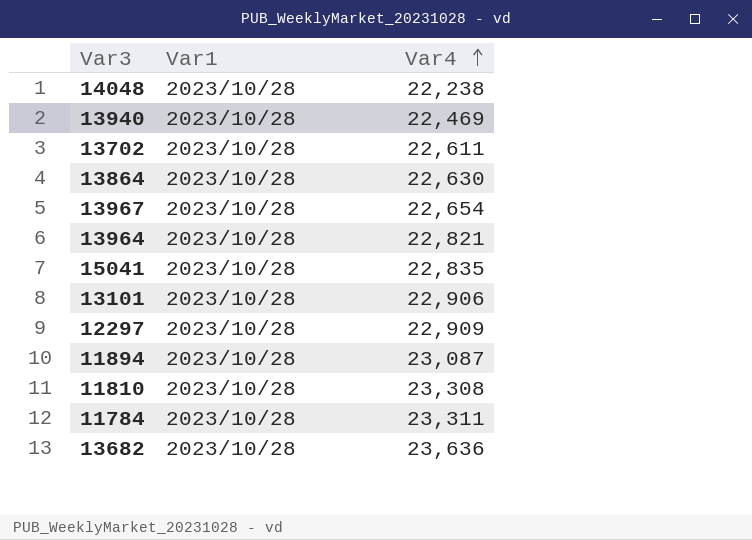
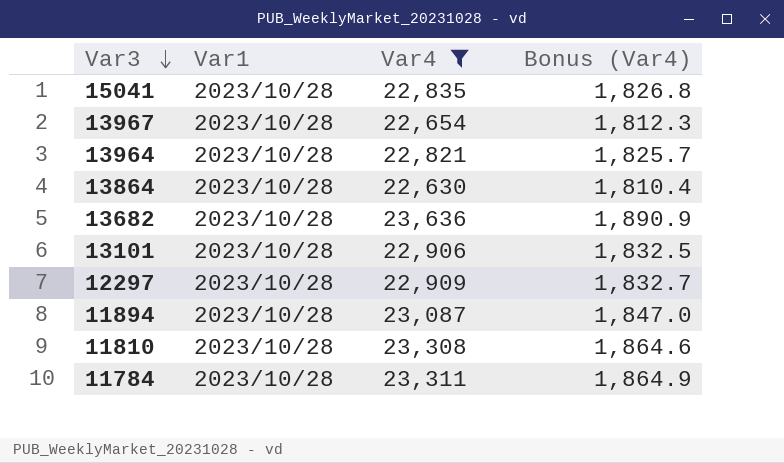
filter: none -> Var4 >= 22,630
row order: Var4 ascending -> Var3 descending
column Bonus (Var4) | formula: none -> [Var4] * 0.08

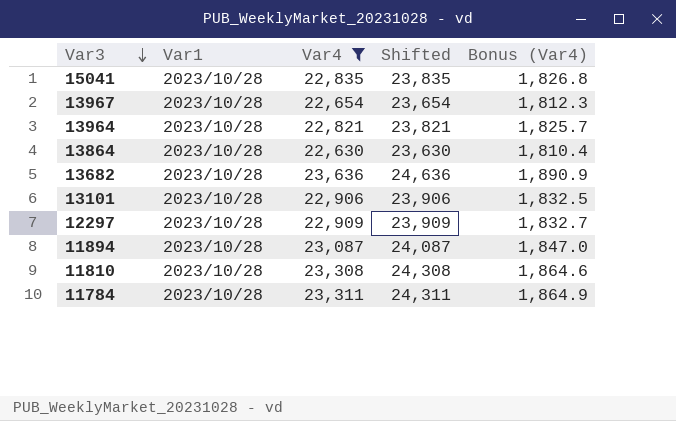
column Shifted | formula: none -> [Var4] + 1000

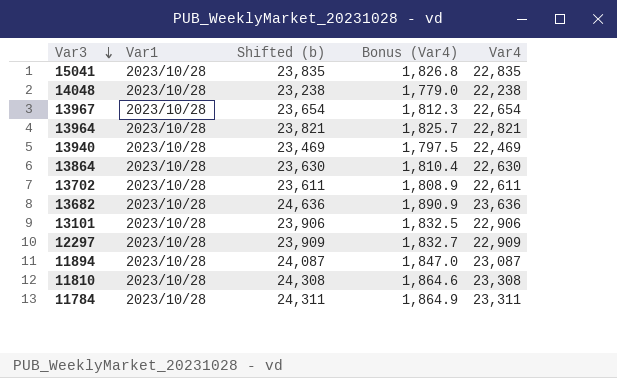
filter: Var4 >= 22,630 -> none
column name: Shifted -> Shifted (b)
column Var4 | position: 3 -> 5

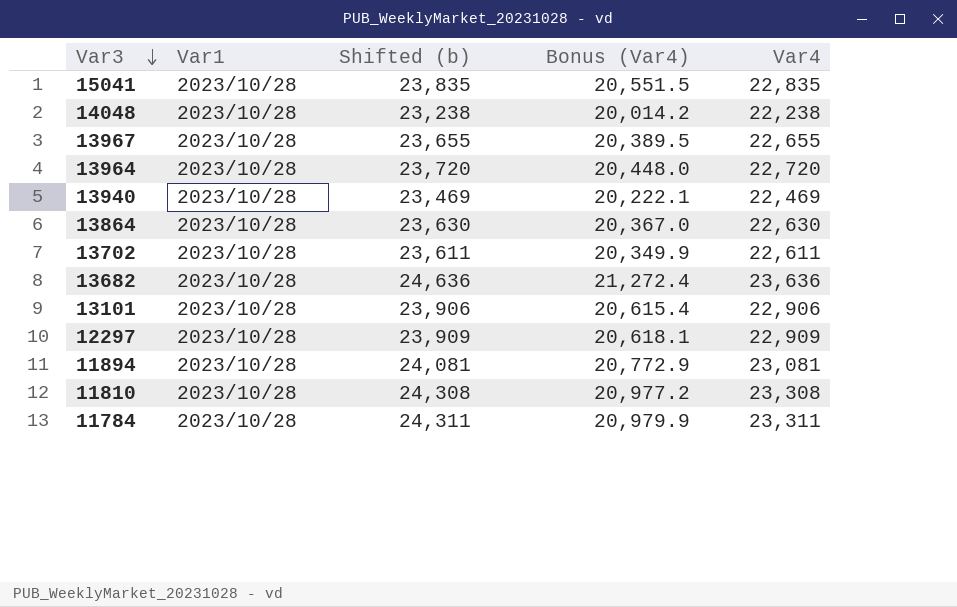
column Bonus (Var4) | formula: [Var4] * 0.08 -> [Var4] * 0.9
13967 | Shifted (b): 23,654 -> 23,655
13967 | Var4: 22,654 -> 22,655
13964 | Shifted (b): 23,821 -> 23,720
13964 | Var4: 22,821 -> 22,720
11894 | Shifted (b): 24,087 -> 24,081
11894 | Var4: 23,087 -> 23,081

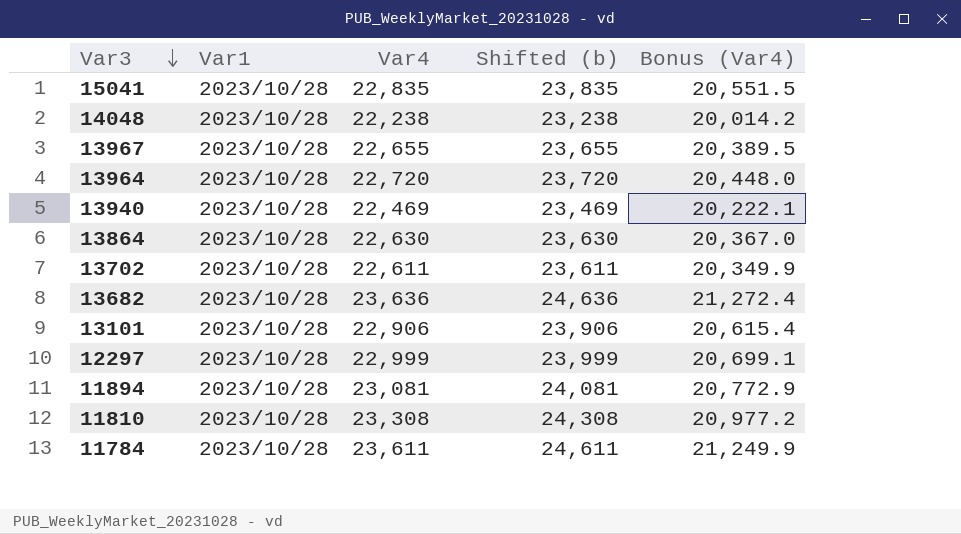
column Var4 | position: 5 -> 3
12297 | Var4: 22,909 -> 22,999
12297 | Shifted (b): 23,909 -> 23,999
12297 | Bonus (Var4): 20,618.1 -> 20,699.1
11784 | Var4: 23,311 -> 23,611
11784 | Shifted (b): 24,311 -> 24,611
11784 | Bonus (Var4): 20,979.9 -> 21,249.9

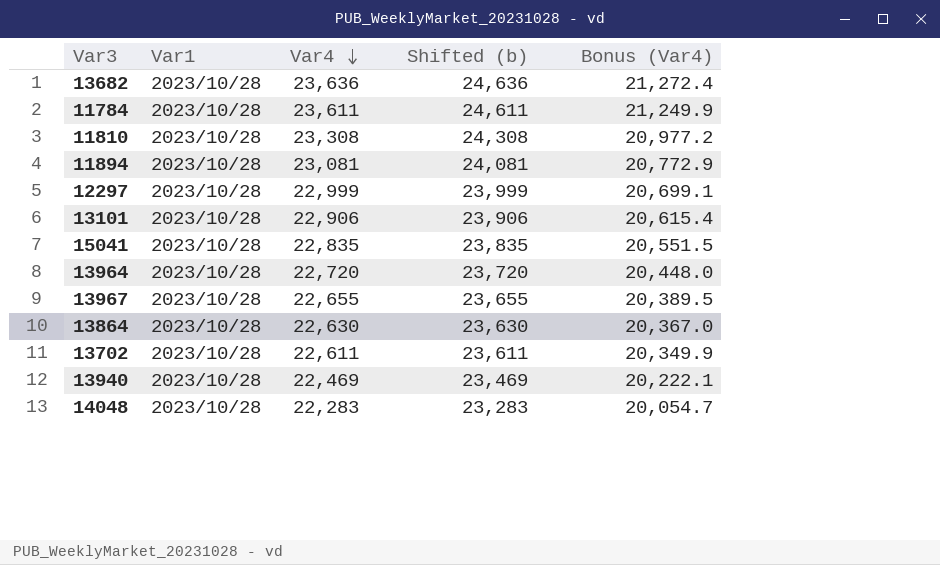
row order: Var3 descending -> Var4 descending
14048 | Var4: 22,238 -> 22,283
14048 | Shifted (b): 23,238 -> 23,283
14048 | Bonus (Var4): 20,014.2 -> 20,054.7

